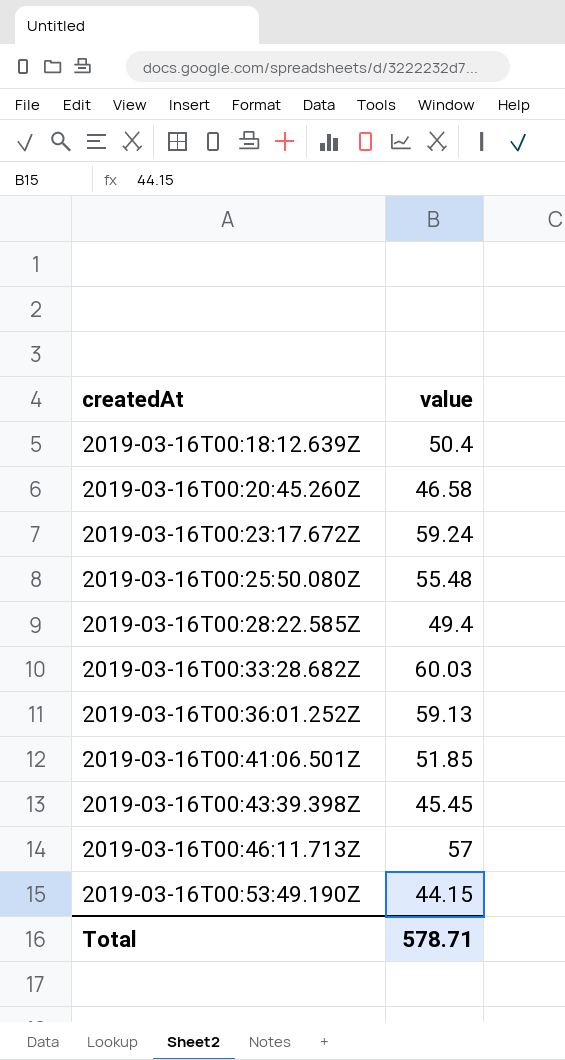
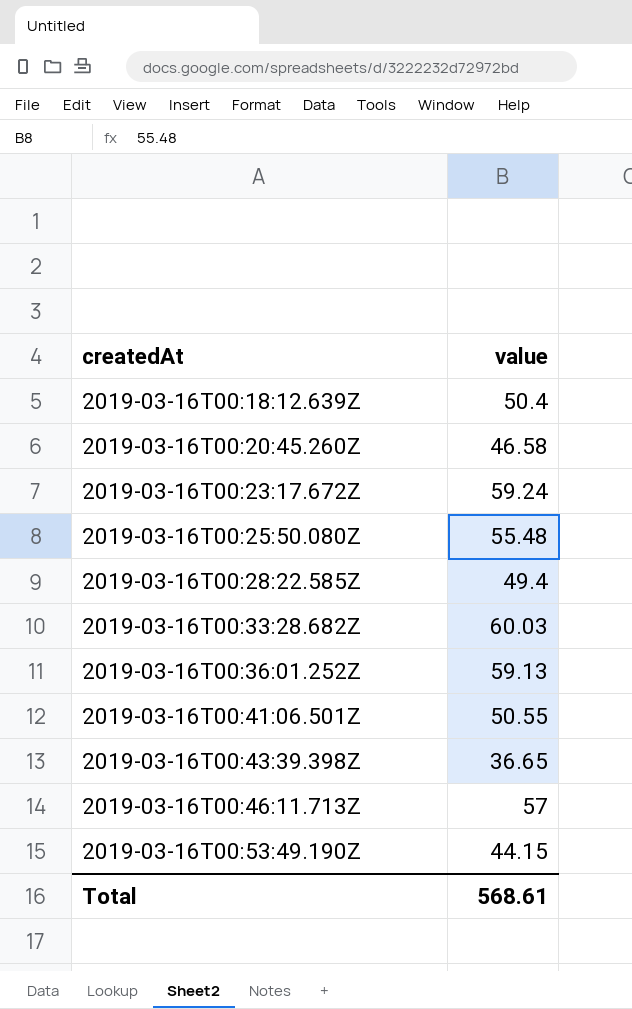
2019-03-16T00:41:06.501Z | value: 51.85 -> 50.55
2019-03-16T00:43:39.398Z | value: 45.45 -> 36.65
Total | value: 578.71 -> 568.61

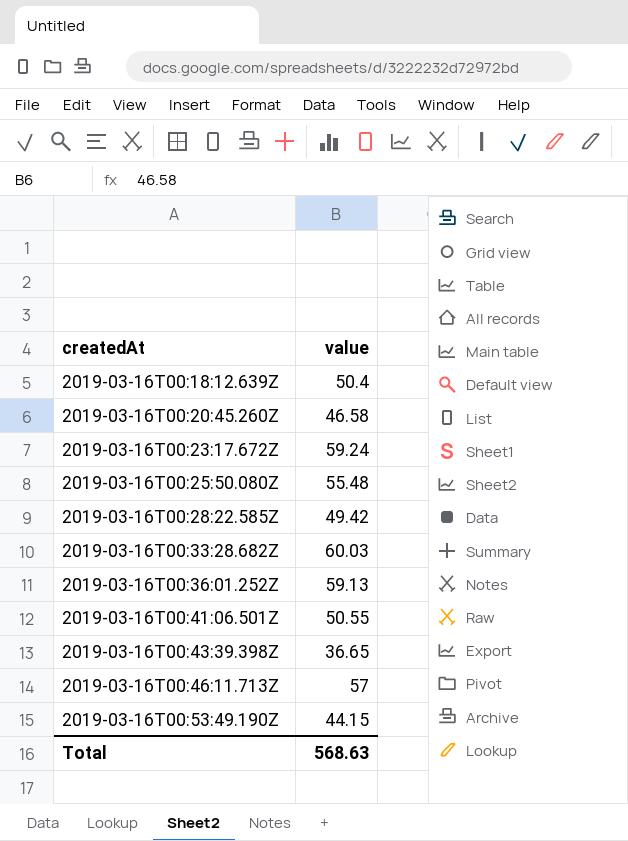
2019-03-16T00:28:22.585Z | value: 49.4 -> 49.42
Total | value: 568.61 -> 568.63

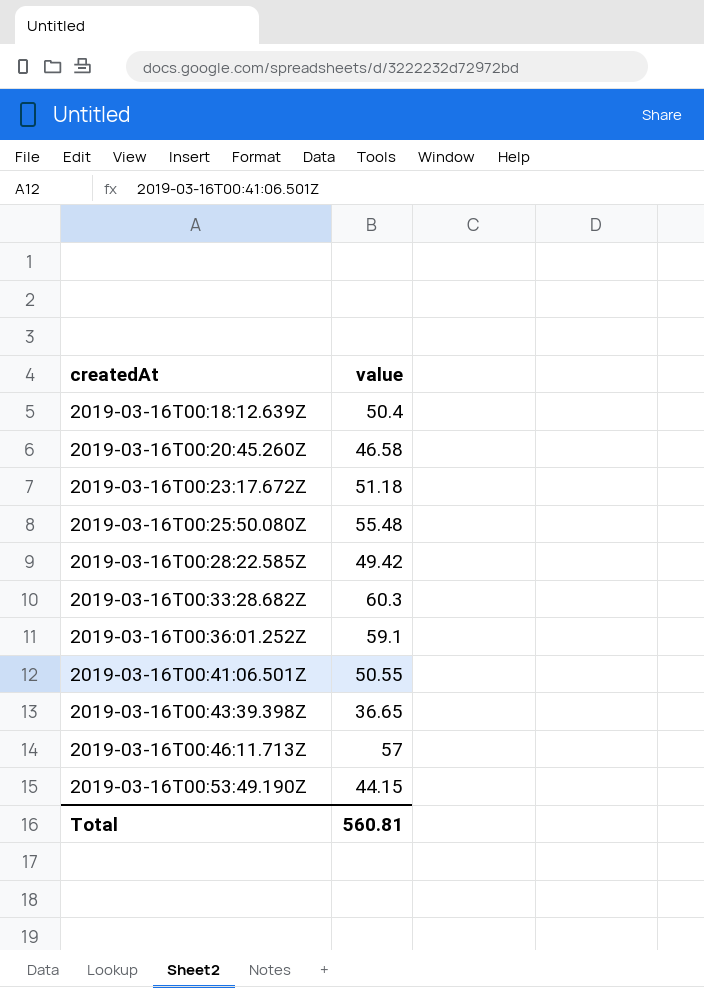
2019-03-16T00:23:17.672Z | value: 59.24 -> 51.18
2019-03-16T00:33:28.682Z | value: 60.03 -> 60.3
2019-03-16T00:36:01.252Z | value: 59.13 -> 59.1
Total | value: 568.63 -> 560.81

